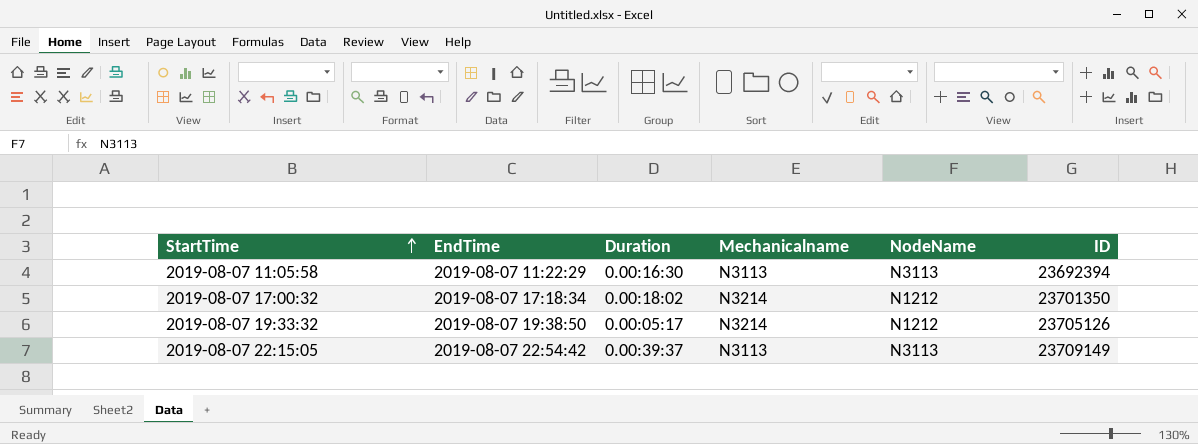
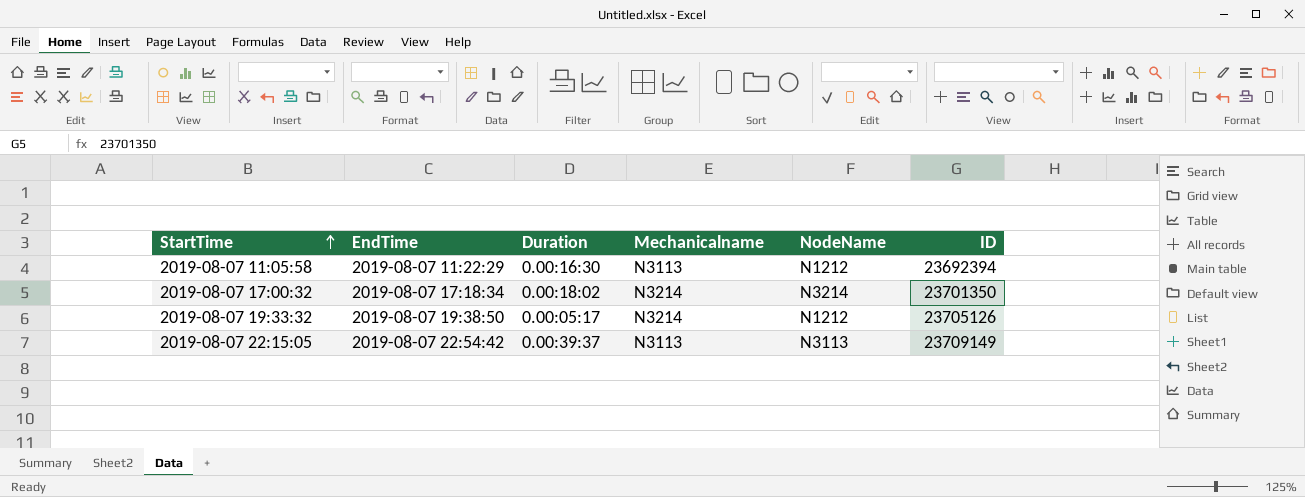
2019-08-07 11:05:58 | NodeName: N3113 -> N1212
2019-08-07 17:00:32 | NodeName: N1212 -> N3214

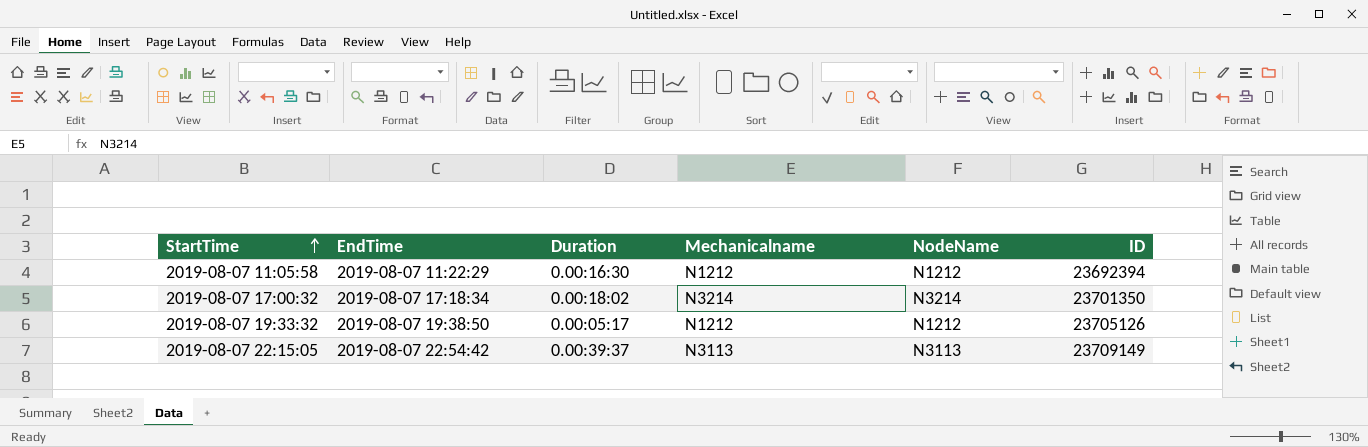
2019-08-07 11:05:58 | Mechanicalname: N3113 -> N1212
2019-08-07 19:33:32 | Mechanicalname: N3214 -> N1212

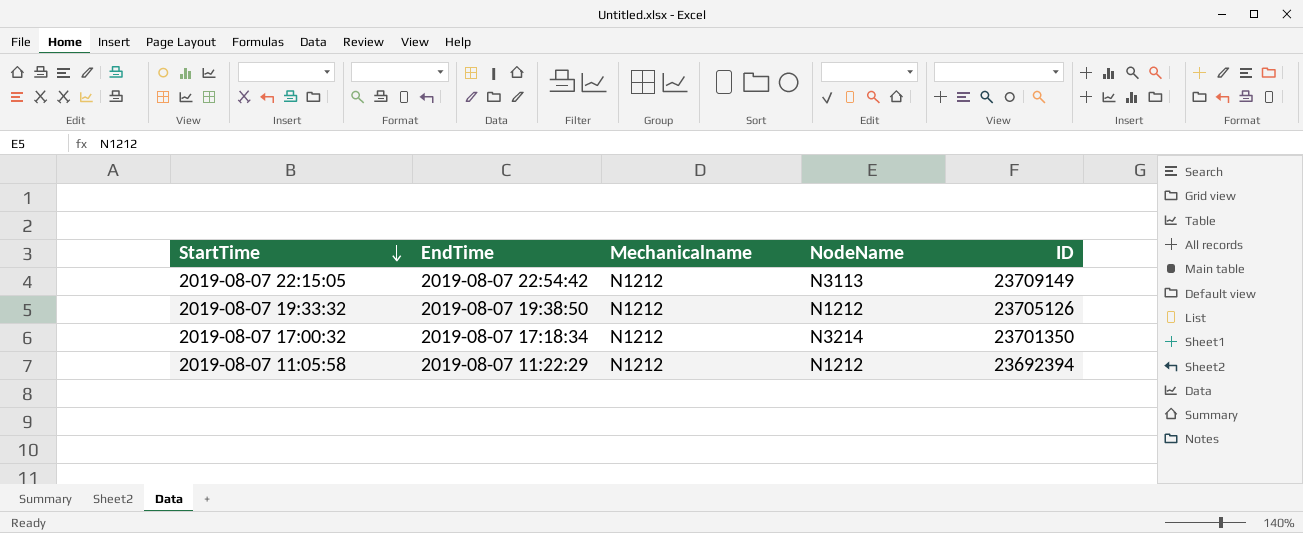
row order: StartTime ascending -> StartTime descending
column Duration | position: 3 -> none
2019-08-07 22:15:05 | Mechanicalname: N3113 -> N1212
2019-08-07 17:00:32 | Mechanicalname: N3214 -> N1212

